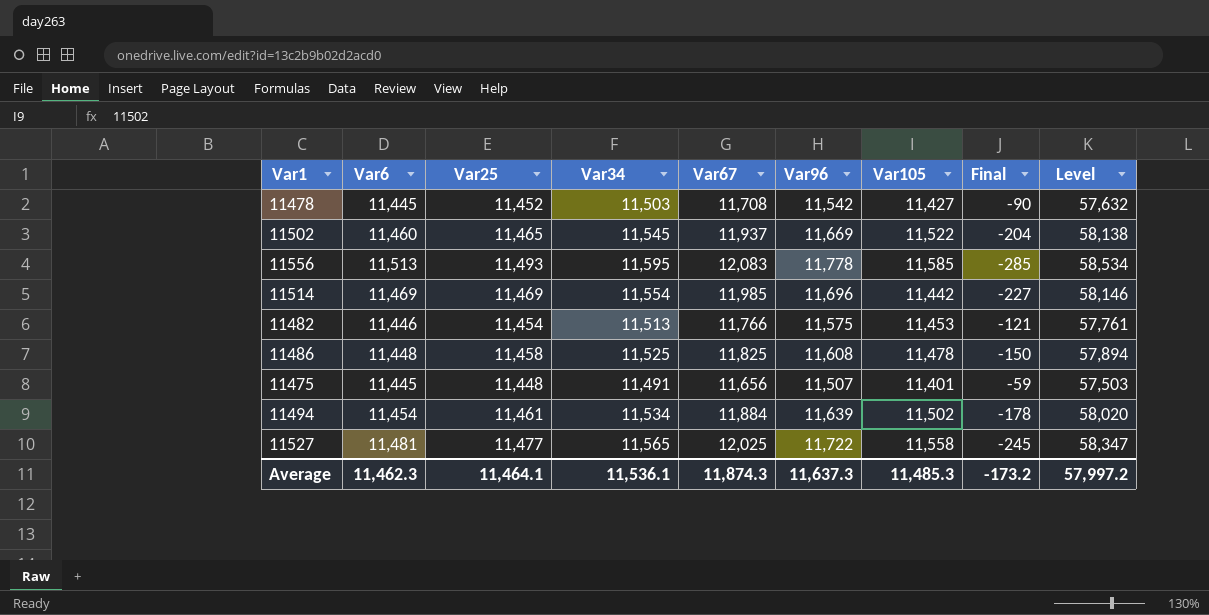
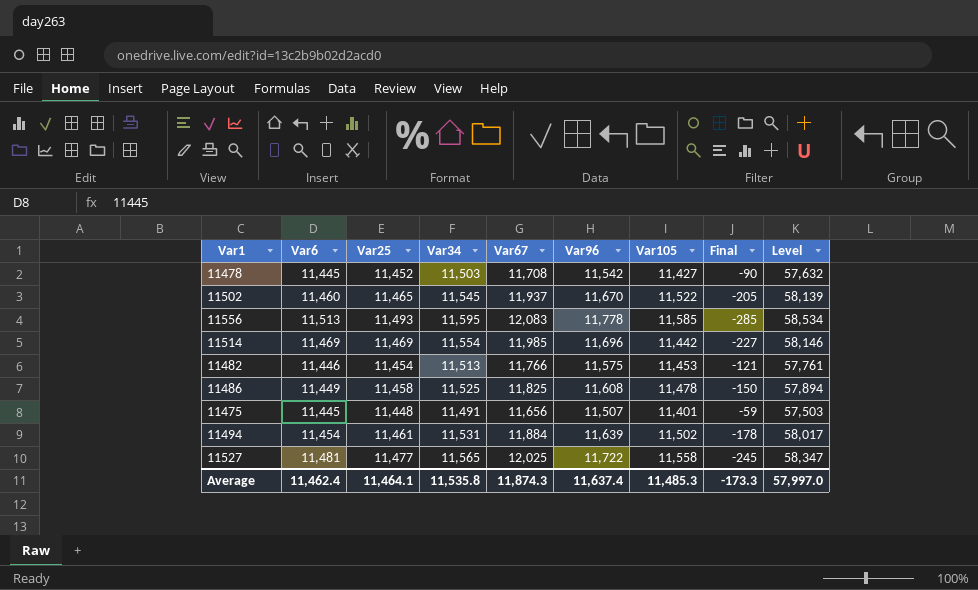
11502 | Var96: 11,669 -> 11,670
11502 | Final: -204 -> -205
11502 | Level: 58,138 -> 58,139
11486 | Var6: 11,448 -> 11,449
11494 | Var34: 11,534 -> 11,531
11494 | Level: 58,020 -> 58,017
Average | Var6: 11,462.3 -> 11,462.4
Average | Var34: 11,536.1 -> 11,535.8
Average | Var96: 11,637.3 -> 11,637.4
Average | Final: -173.2 -> -173.3
Average | Level: 57,997.2 -> 57,997.0

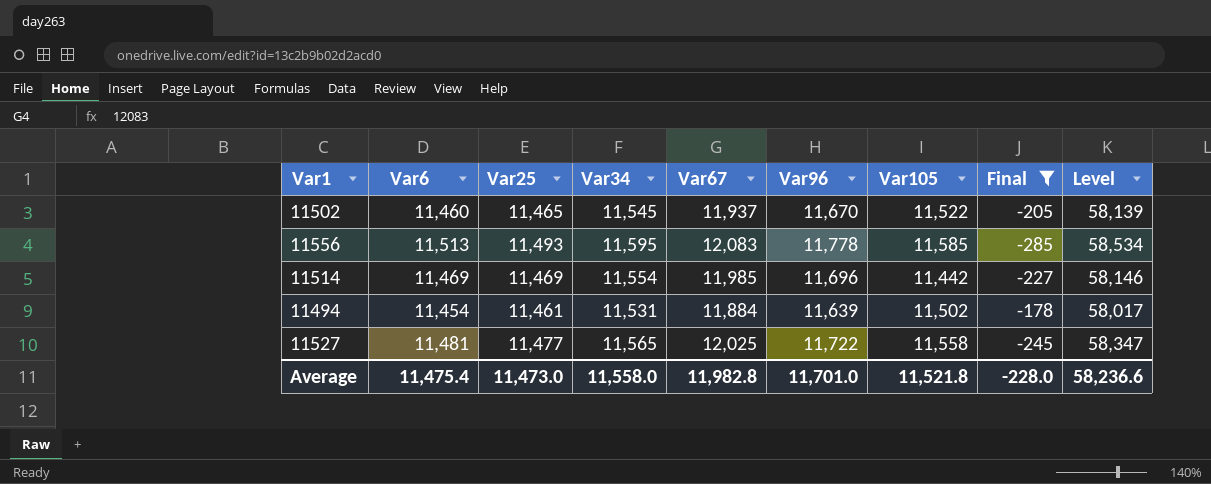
filter: none -> Final <= -178
Average | Var6: 11,462.4 -> 11,475.4
Average | Var25: 11,464.1 -> 11,473.0
Average | Var34: 11,535.8 -> 11,558.0
Average | Var67: 11,874.3 -> 11,982.8
Average | Var96: 11,637.4 -> 11,701.0
Average | Var105: 11,485.3 -> 11,521.8
Average | Final: -173.3 -> -228.0
Average | Level: 57,997.0 -> 58,236.6

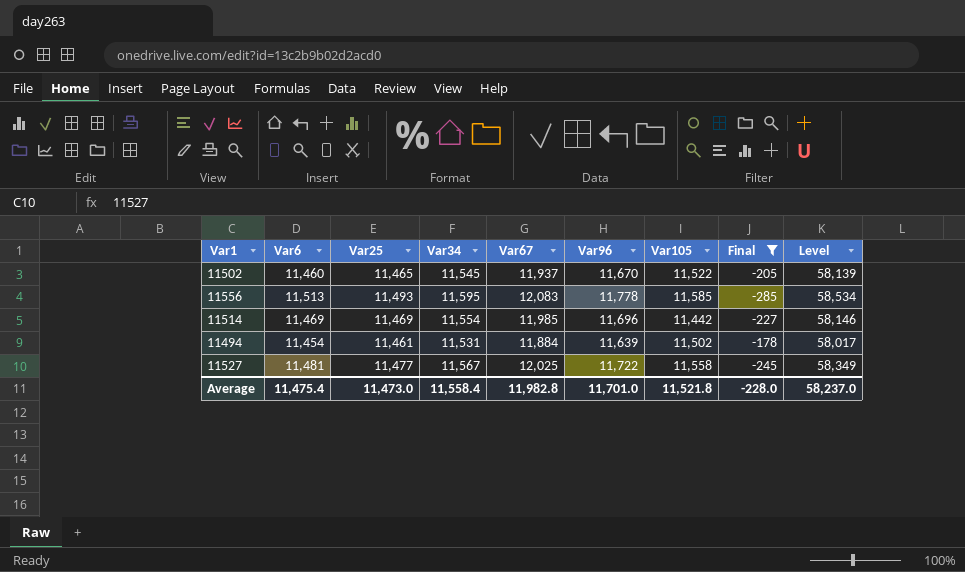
11527 | Var34: 11,565 -> 11,567
11527 | Level: 58,347 -> 58,349
Average | Var34: 11,558.0 -> 11,558.4
Average | Level: 58,236.6 -> 58,237.0

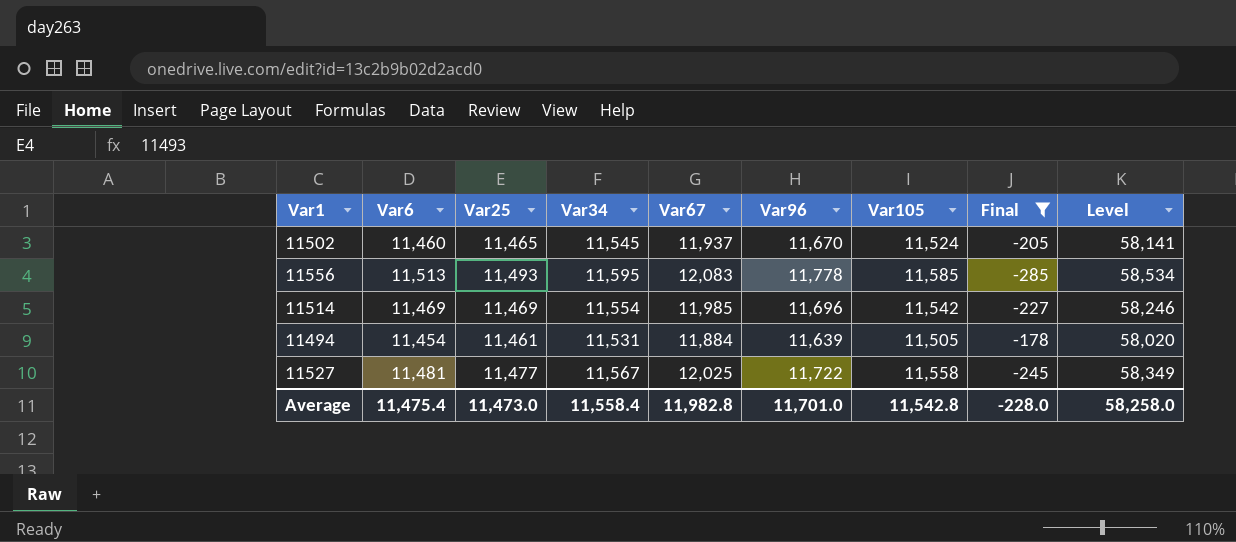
11502 | Var105: 11,522 -> 11,524
11502 | Level: 58,139 -> 58,141
11514 | Var105: 11,442 -> 11,542
11514 | Level: 58,146 -> 58,246
11494 | Var105: 11,502 -> 11,505
11494 | Level: 58,017 -> 58,020
Average | Var105: 11,521.8 -> 11,542.8
Average | Level: 58,237.0 -> 58,258.0

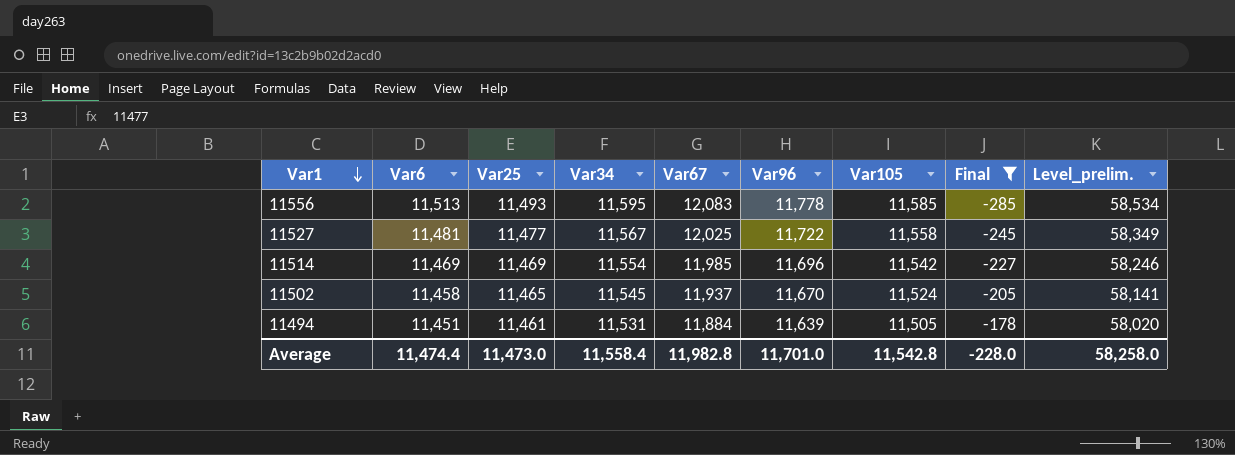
row order: none -> Var1 descending
column name: Level -> Level_prelim.
11502 | Var6: 11,460 -> 11,458
11494 | Var6: 11,454 -> 11,451
Average | Var6: 11,475.4 -> 11,474.4

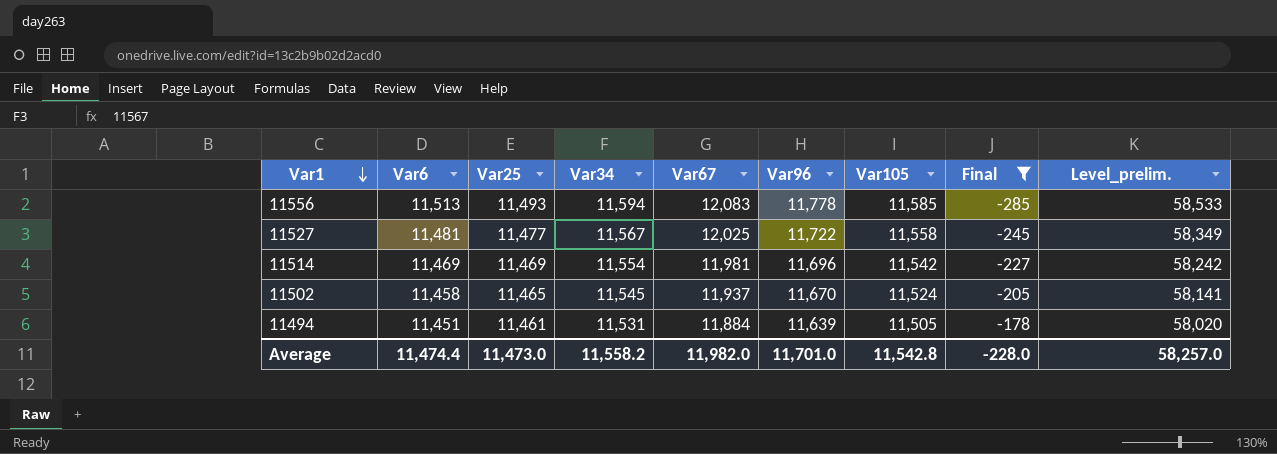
11556 | Var34: 11,595 -> 11,594
11556 | Level_prelim.: 58,534 -> 58,533
11514 | Var67: 11,985 -> 11,981
11514 | Level_prelim.: 58,246 -> 58,242
Average | Var34: 11,558.4 -> 11,558.2
Average | Var67: 11,982.8 -> 11,982.0
Average | Level_prelim.: 58,258.0 -> 58,257.0

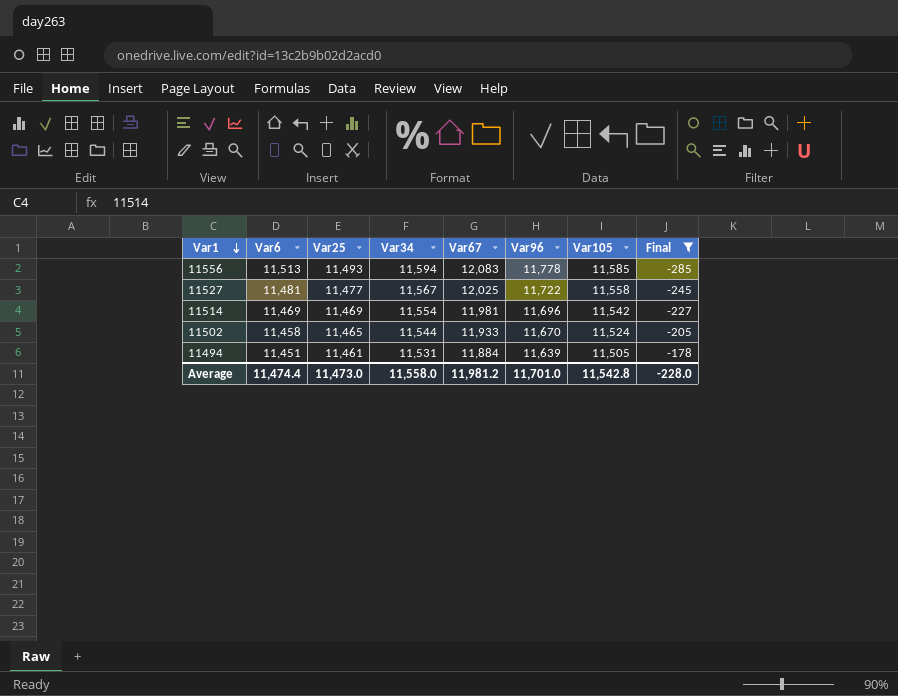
column Level_prelim. | formula: [Var25] + [Var34] + [Var67] + [Var96] + [Var105] -> none
11502 | Var34: 11,545 -> 11,544
11502 | Var67: 11,937 -> 11,933
Average | Var34: 11,558.2 -> 11,558.0
Average | Var67: 11,982.0 -> 11,981.2

